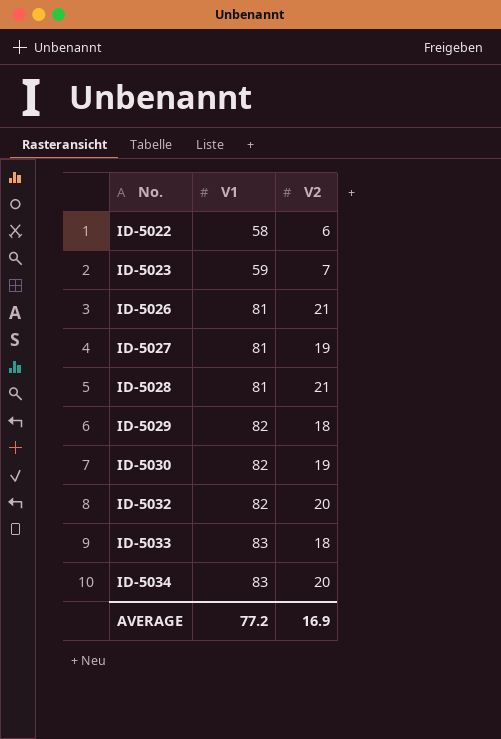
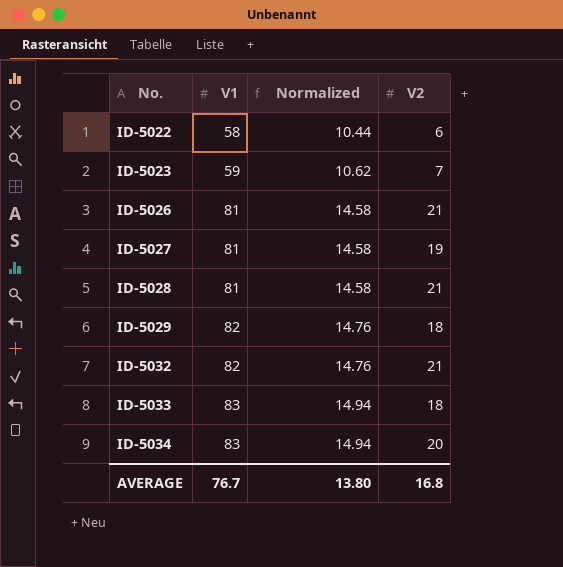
column Normalized | formula: none -> [V1] * 0.18
row ID-5030: 82 | 19 -> none
ID-5032 | V2: 20 -> 21
AVERAGE | V1: 77.2 -> 76.7
AVERAGE | V2: 16.9 -> 16.8

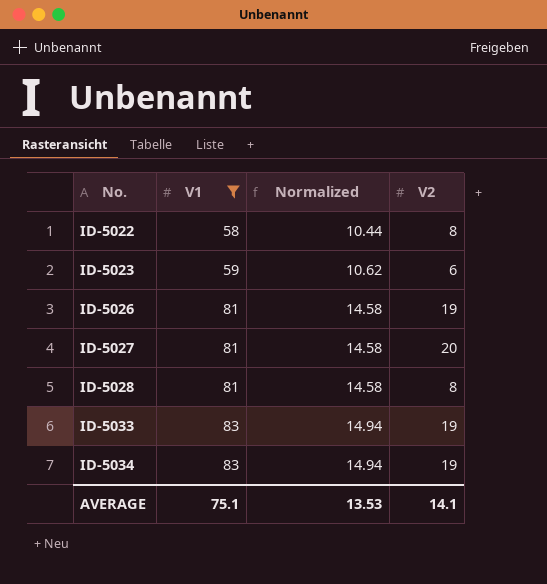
filter: none -> V1 != 82
ID-5022 | V2: 6 -> 8
ID-5023 | V2: 7 -> 6
ID-5026 | V2: 21 -> 19
ID-5027 | V2: 19 -> 20
ID-5028 | V2: 21 -> 8
ID-5033 | V2: 18 -> 19
ID-5034 | V2: 20 -> 19
AVERAGE | V1: 76.7 -> 75.1
AVERAGE | Normalized: 13.80 -> 13.53
AVERAGE | V2: 16.8 -> 14.1

